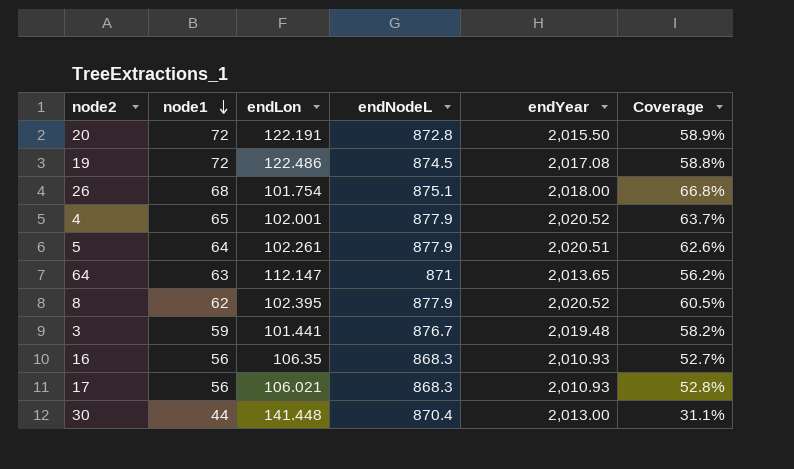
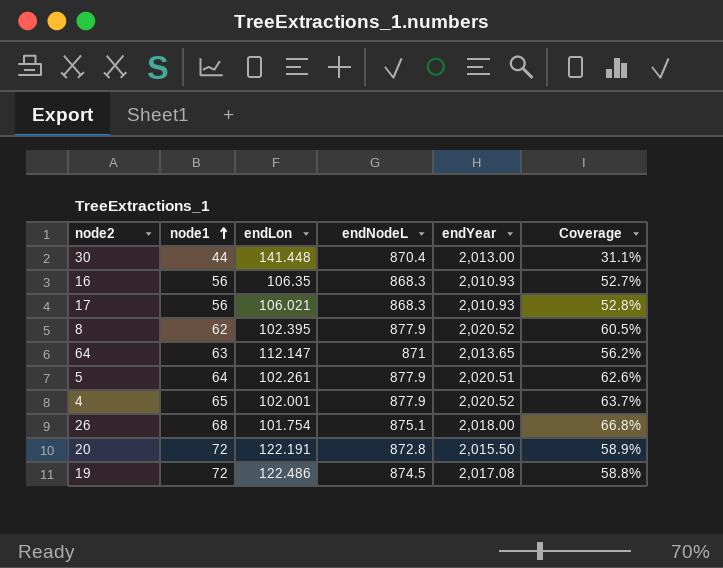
row order: node1 descending -> node1 ascending
row 3: 59 | 101.441 | 876.7 | 2,019.48 | 58.2% -> none

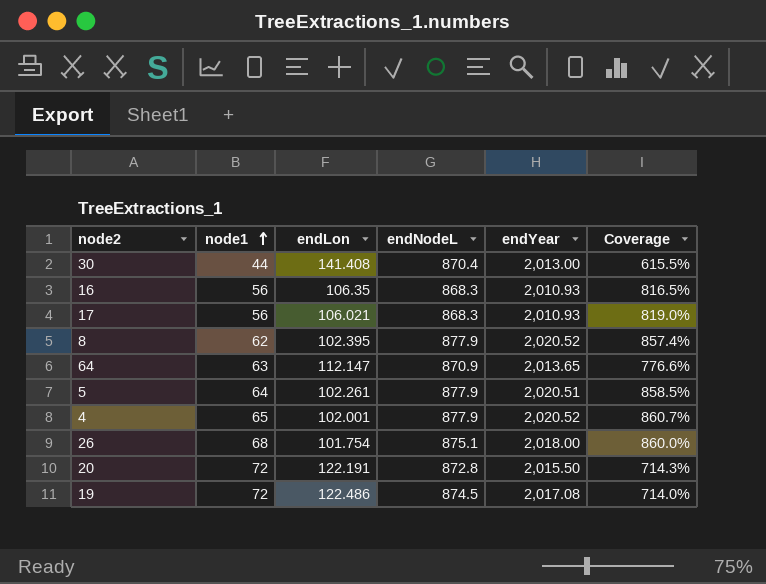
column Coverage | formula: [node1] / [endLon] -> [endNodeL] / [endLon]
30 | endLon: 141.448 -> 141.408
64 | endNodeL: 871 -> 870.9

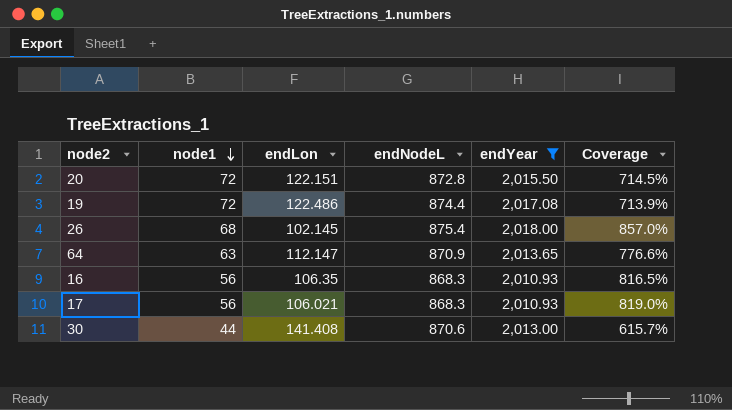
filter: none -> endYear <= 2,018.00
row order: node1 ascending -> node1 descending
20 | endLon: 122.191 -> 122.151
20 | Coverage: 714.3% -> 714.5%
19 | endNodeL: 874.5 -> 874.4
19 | Coverage: 714.0% -> 713.9%
26 | endLon: 101.754 -> 102.145
26 | endNodeL: 875.1 -> 875.4
26 | Coverage: 860.0% -> 857.0%
30 | endNodeL: 870.4 -> 870.6
30 | Coverage: 615.5% -> 615.7%

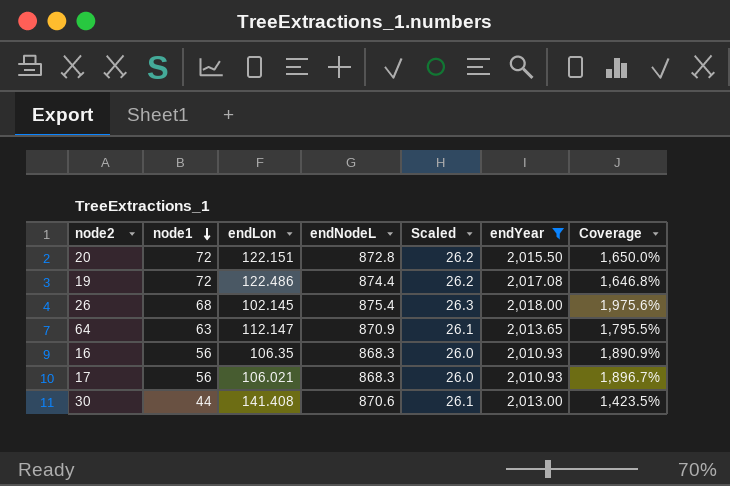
column Scaled | formula: none -> [endNodeL] * 0.03
column Coverage | formula: [endNodeL] / [endLon] -> [endYear] / [endLon]

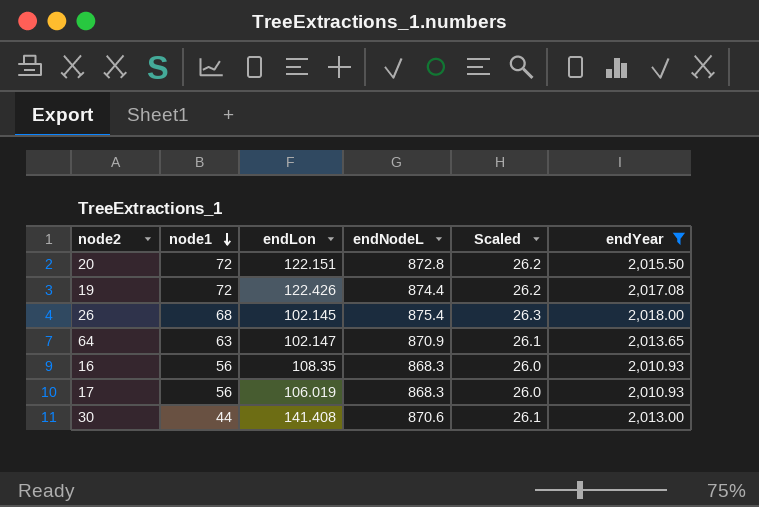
column Coverage | formula: [endYear] / [endLon] -> none
19 | endLon: 122.486 -> 122.426
64 | endLon: 112.147 -> 102.147
16 | endLon: 106.35 -> 108.35
17 | endLon: 106.021 -> 106.019

